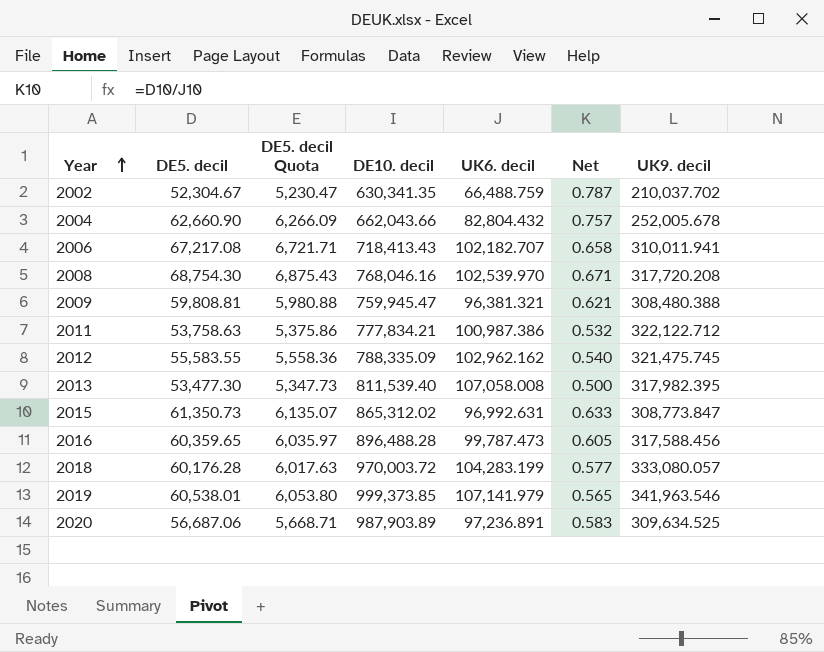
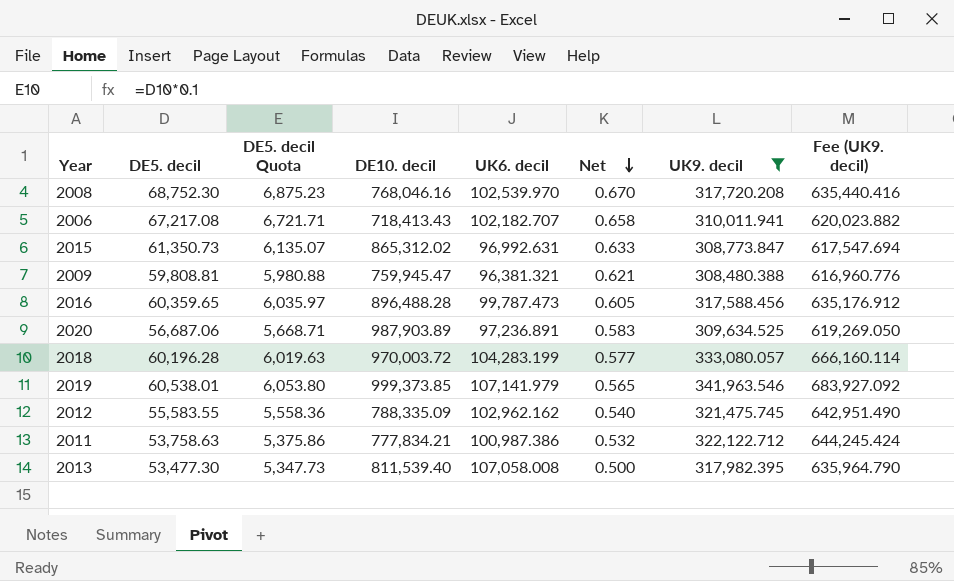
filter: none -> UK9. decil >= 308,480.388
row order: Year ascending -> Net descending
column Fee (UK9. decil) | formula: none -> [UK9. decil] * 2
2008 | DE5. decil: 68,754.30 -> 68,752.30
2008 | DE5. decil Quota: 6,875.43 -> 6,875.23
2008 | Net: 0.671 -> 0.670
2018 | DE5. decil: 60,176.28 -> 60,196.28
2018 | DE5. decil Quota: 6,017.63 -> 6,019.63

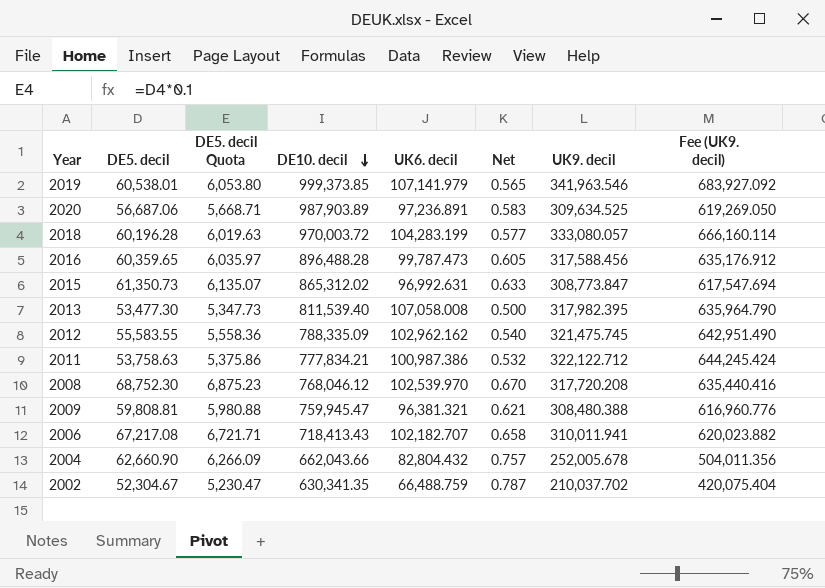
filter: UK9. decil >= 308,480.388 -> none
row order: Net descending -> DE10. decil descending
2008 | DE10. decil: 768,046.16 -> 768,046.12

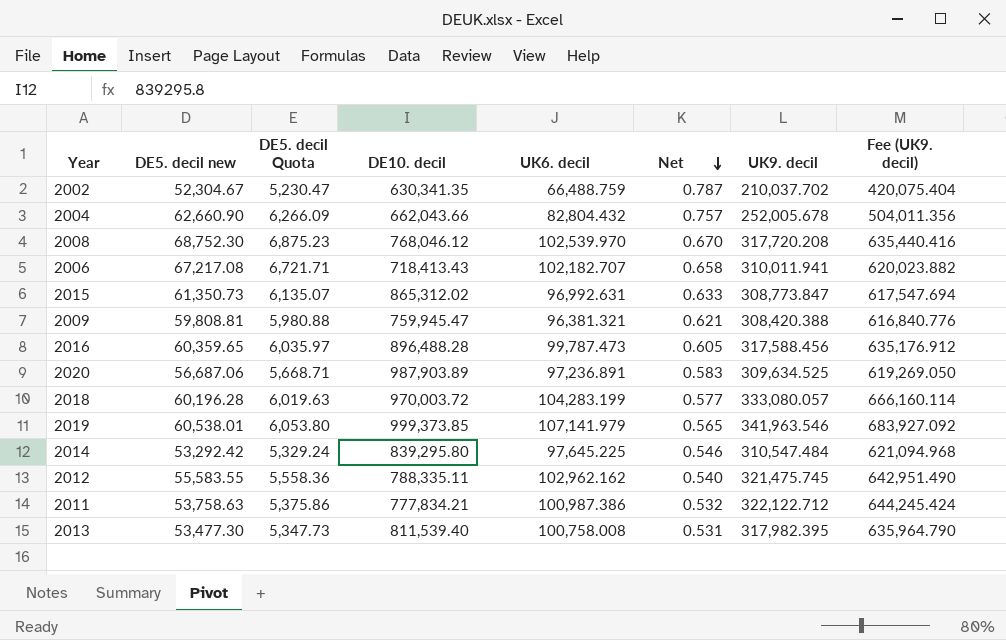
row order: DE10. decil descending -> Net descending
column name: DE5. decil -> DE5. decil new
2009 | UK9. decil: 308,480.388 -> 308,420.388
2009 | Fee (UK9. decil): 616,960.776 -> 616,840.776
row 2014: none -> 53,292.42 | 5,329.24 | 839,295.80 | 97,645.225 | 0.546 | 310,547.484 | 621,094.968
2012 | DE10. decil: 788,335.09 -> 788,335.11
2013 | UK6. decil: 107,058.008 -> 100,758.008
2013 | Net: 0.500 -> 0.531

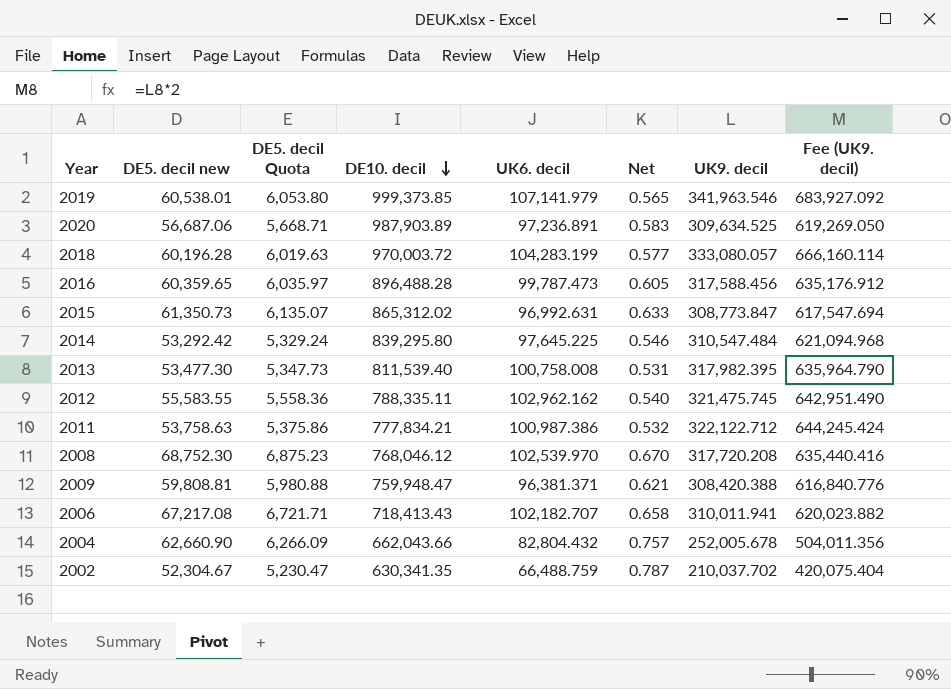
row order: Net descending -> DE10. decil descending
2009 | DE10. decil: 759,945.47 -> 759,948.47
2009 | UK6. decil: 96,381.321 -> 96,381.371

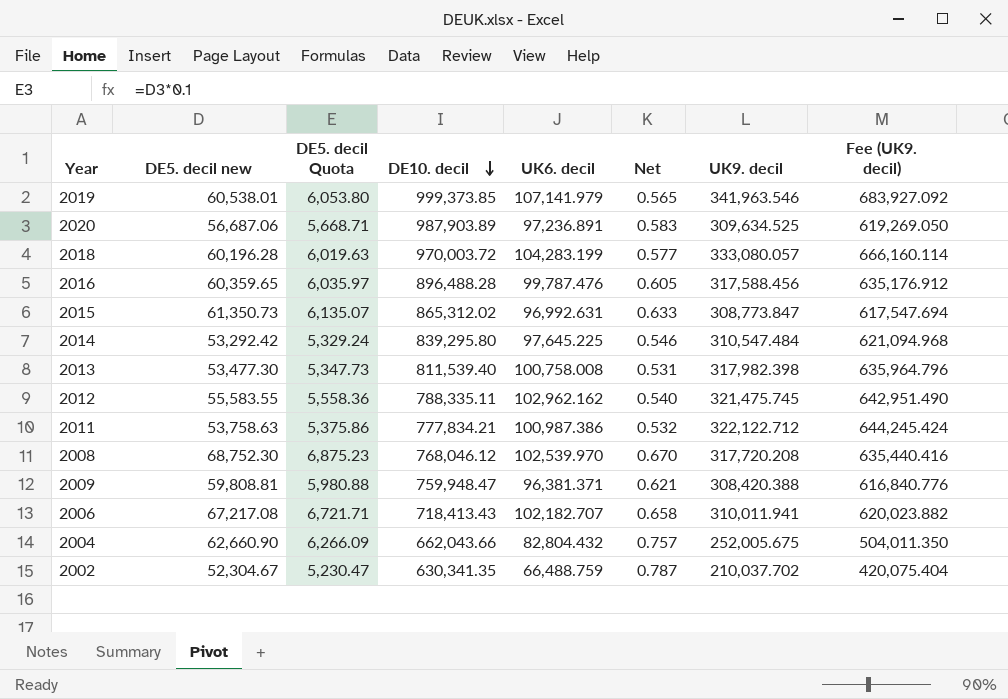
2016 | UK6. decil: 99,787.473 -> 99,787.476
2013 | UK9. decil: 317,982.395 -> 317,982.398
2013 | Fee (UK9. decil): 635,964.790 -> 635,964.796
2004 | UK9. decil: 252,005.678 -> 252,005.675
2004 | Fee (UK9. decil): 504,011.356 -> 504,011.350

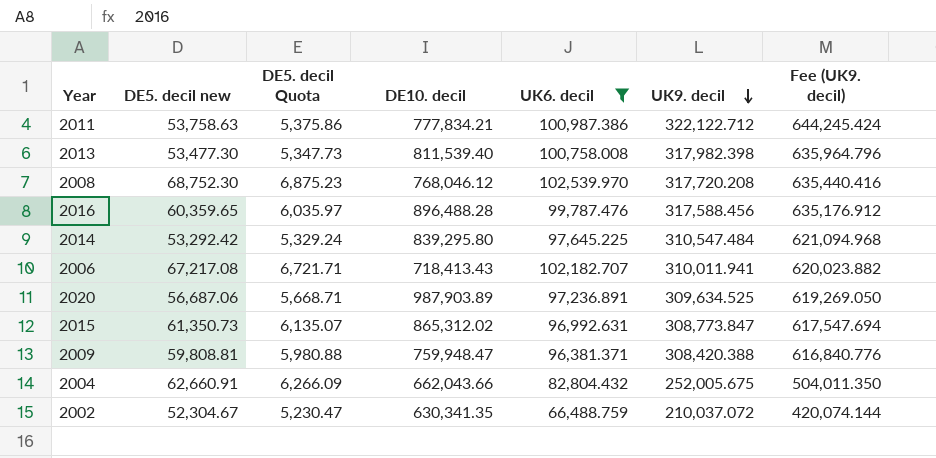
filter: none -> UK6. decil <= 102,539.970
row order: DE10. decil descending -> UK9. decil descending
column Net | formula: [DE5. decil new] / [UK6. decil] -> none
2004 | DE5. decil new: 62,660.90 -> 62,660.91
2002 | UK9. decil: 210,037.702 -> 210,037.072
2002 | Fee (UK9. decil): 420,075.404 -> 420,074.144

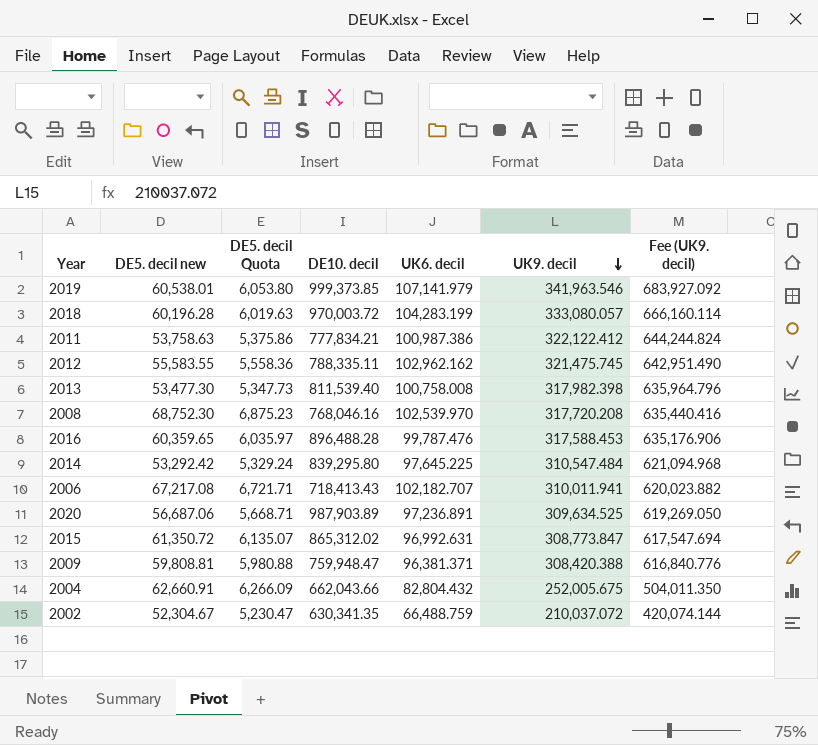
filter: UK6. decil <= 102,539.970 -> none
2011 | UK9. decil: 322,122.712 -> 322,122.412
2011 | Fee (UK9. decil): 644,245.424 -> 644,244.824
2008 | DE10. decil: 768,046.12 -> 768,046.16
2016 | UK9. decil: 317,588.456 -> 317,588.453
2016 | Fee (UK9. decil): 635,176.912 -> 635,176.906
2015 | DE5. decil new: 61,350.73 -> 61,350.72

